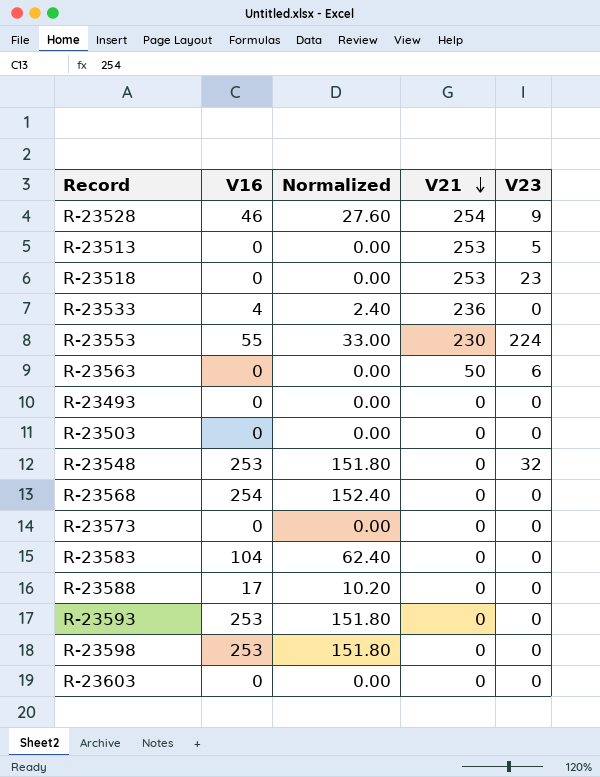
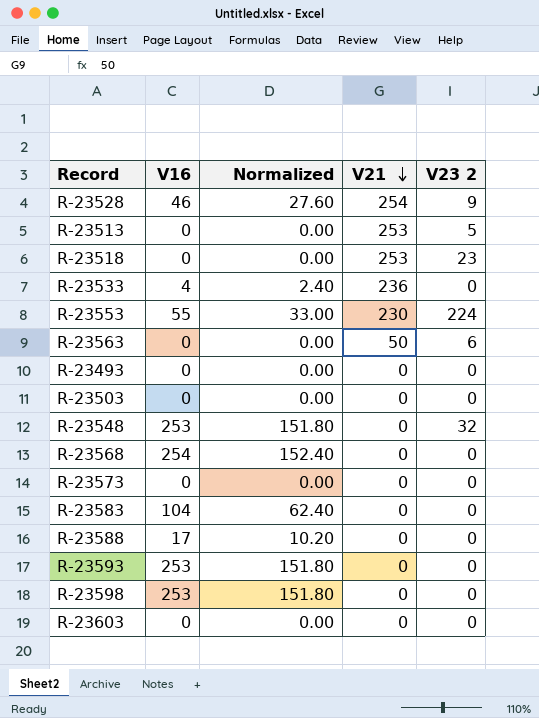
column name: V23 -> V23 2

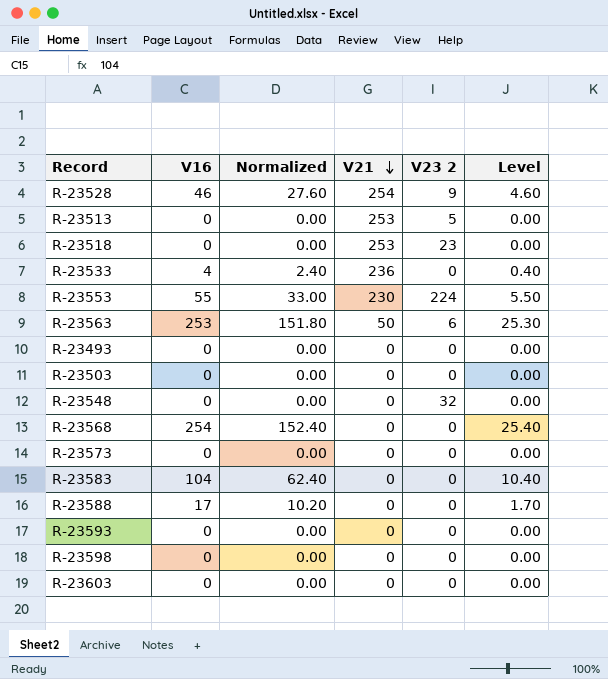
column Level | formula: none -> [V16] * 0.1
R-23563 | V16: 0 -> 253
R-23563 | Normalized: 0.00 -> 151.80
R-23548 | V16: 253 -> 0
R-23548 | Normalized: 151.80 -> 0.00
R-23593 | V16: 253 -> 0
R-23593 | Normalized: 151.80 -> 0.00
R-23598 | V16: 253 -> 0
R-23598 | Normalized: 151.80 -> 0.00

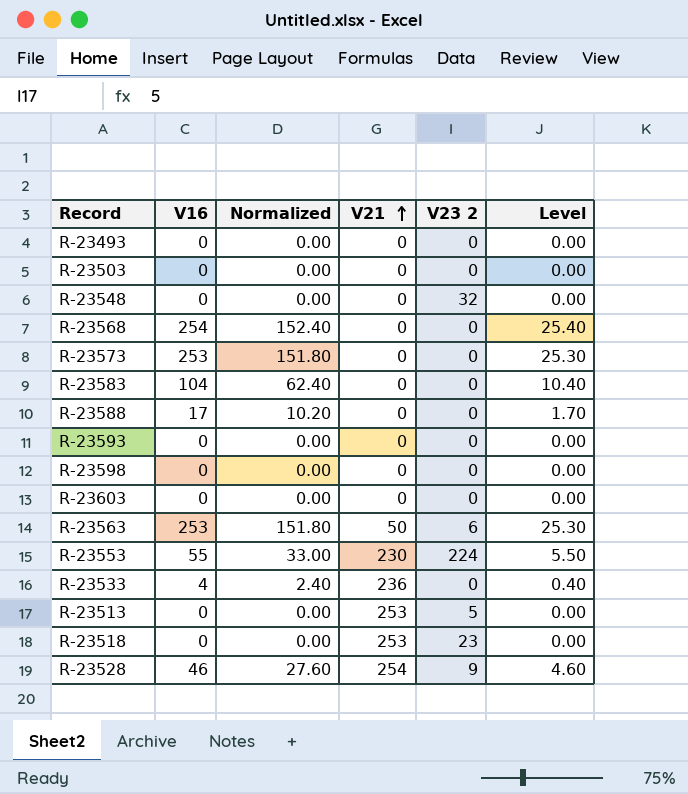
row order: V21 descending -> V21 ascending
R-23573 | V16: 0 -> 253
R-23573 | Normalized: 0.00 -> 151.80
R-23573 | Level: 0.00 -> 25.30

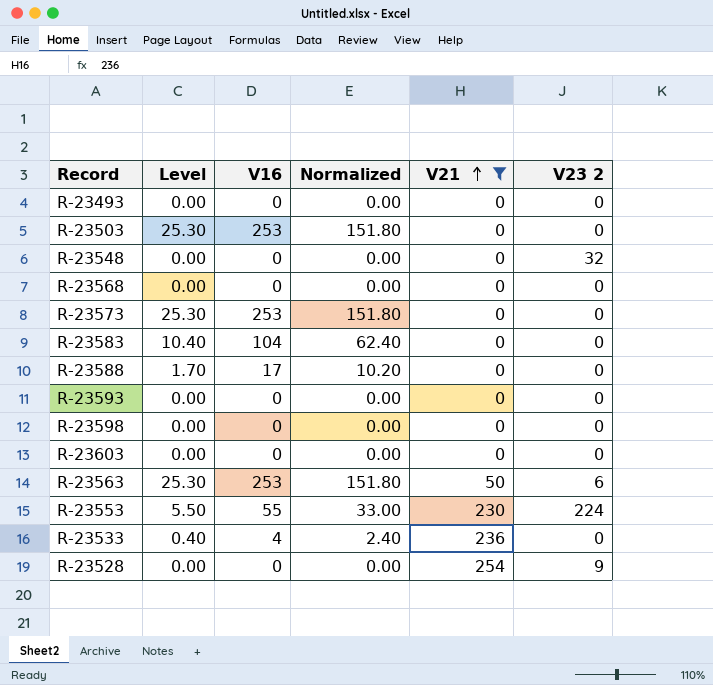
filter: none -> V21 != 253
column Level | position: 6 -> 2
R-23503 | Level: 0.00 -> 25.30
R-23503 | V16: 0 -> 253
R-23503 | Normalized: 0.00 -> 151.80
R-23568 | Level: 25.40 -> 0.00
R-23568 | V16: 254 -> 0
R-23568 | Normalized: 152.40 -> 0.00
R-23528 | Level: 4.60 -> 0.00
R-23528 | V16: 46 -> 0
R-23528 | Normalized: 27.60 -> 0.00

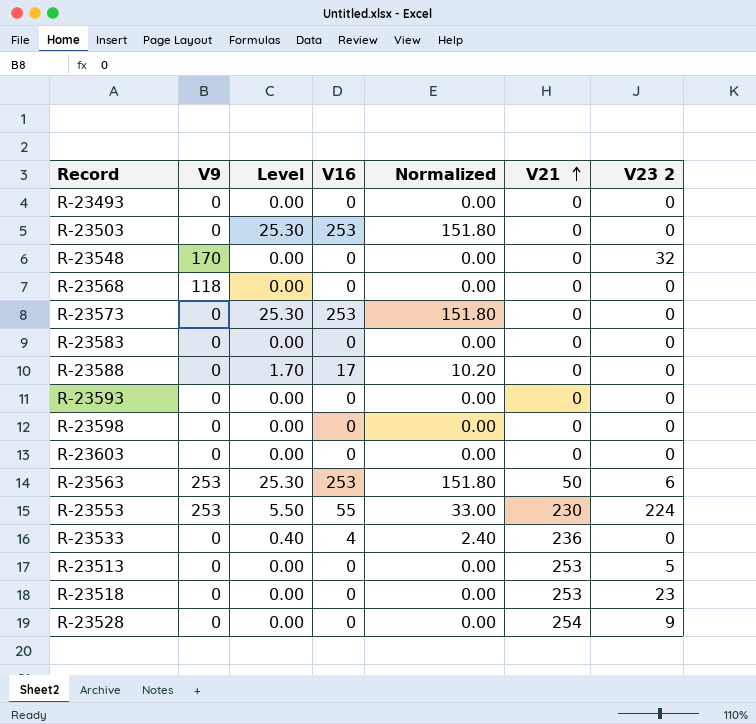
filter: V21 != 253 -> none
column V9 | position: none -> 2
R-23583 | Level: 10.40 -> 0.00
R-23583 | V16: 104 -> 0
R-23583 | Normalized: 62.40 -> 0.00

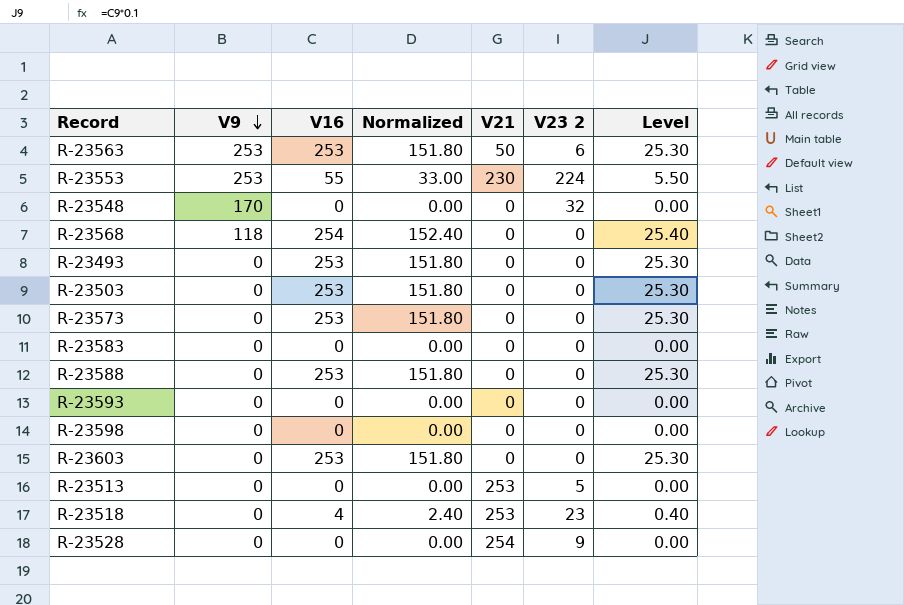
row order: V21 ascending -> V9 descending
column Level | position: 3 -> 7
row R-23533: 0 | 0.40 | 4 | 2.40 | 236 | 0 -> none
R-23568 | V16: 0 -> 254
R-23568 | Normalized: 0.00 -> 152.40
R-23568 | Level: 0.00 -> 25.40
R-23493 | V16: 0 -> 253
R-23493 | Normalized: 0.00 -> 151.80
R-23493 | Level: 0.00 -> 25.30
R-23588 | V16: 17 -> 253
R-23588 | Normalized: 10.20 -> 151.80
R-23588 | Level: 1.70 -> 25.30
R-23603 | V16: 0 -> 253
R-23603 | Normalized: 0.00 -> 151.80
R-23603 | Level: 0.00 -> 25.30
R-23518 | V16: 0 -> 4
R-23518 | Normalized: 0.00 -> 2.40
R-23518 | Level: 0.00 -> 0.40

